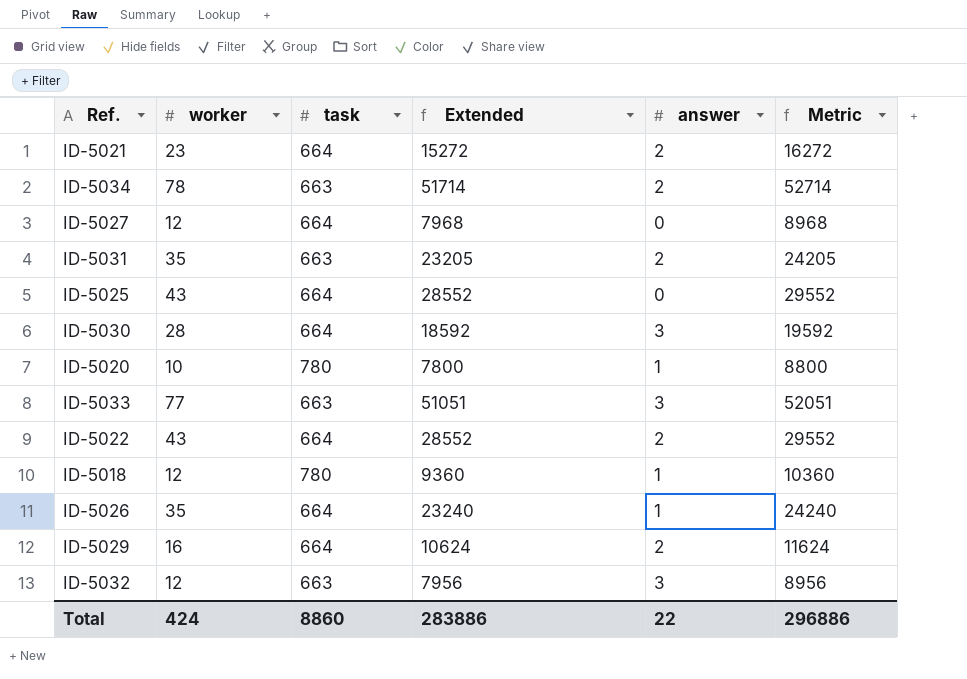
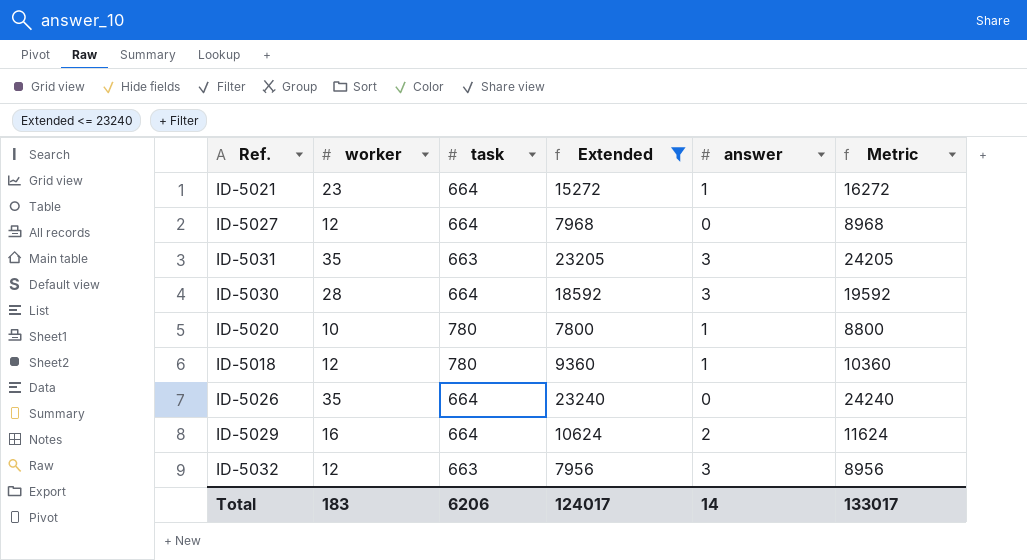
filter: none -> Extended <= 23240
ID-5021 | answer: 2 -> 1
ID-5031 | answer: 2 -> 3
ID-5026 | answer: 1 -> 0
Total | worker: 424 -> 183
Total | task: 8860 -> 6206
Total | Extended: 283886 -> 124017
Total | answer: 22 -> 14
Total | Metric: 296886 -> 133017

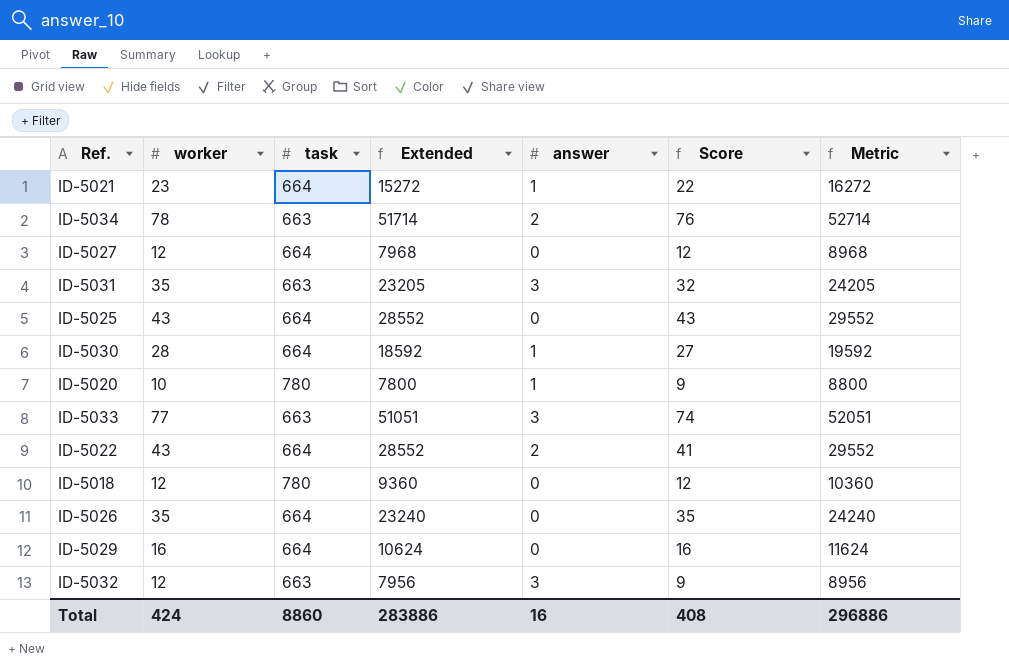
filter: Extended <= 23240 -> none
column Score | formula: none -> [worker] - [answer]
ID-5030 | answer: 3 -> 1
ID-5018 | answer: 1 -> 0
ID-5029 | answer: 2 -> 0
Total | worker: 183 -> 424
Total | task: 6206 -> 8860
Total | Extended: 124017 -> 283886
Total | answer: 14 -> 16
Total | Metric: 133017 -> 296886

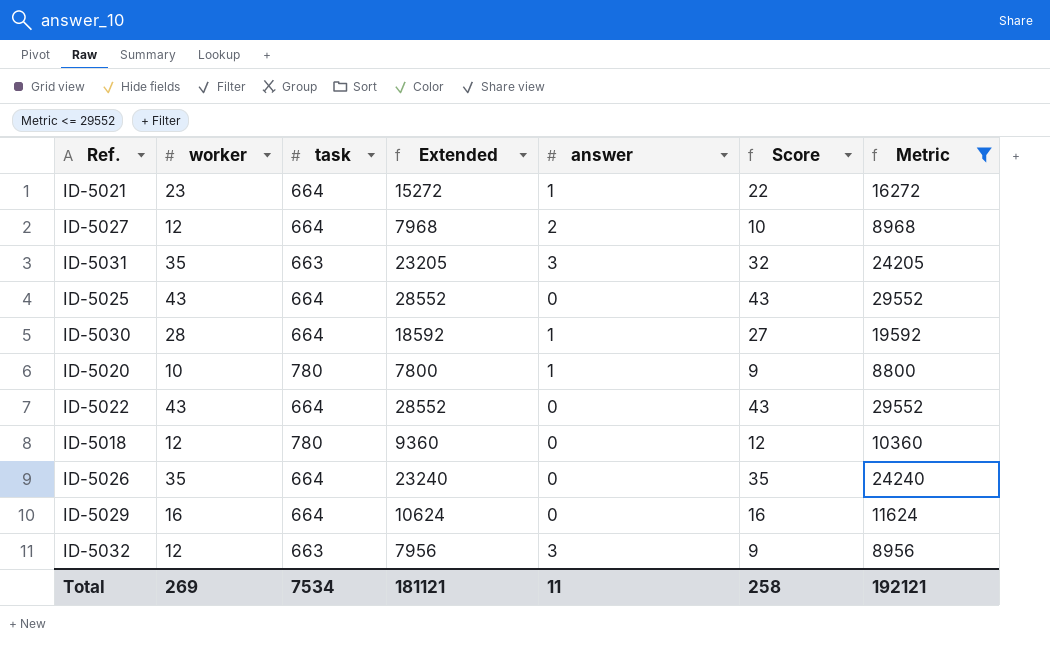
filter: none -> Metric <= 29552
ID-5027 | answer: 0 -> 2
ID-5027 | Score: 12 -> 10
ID-5022 | answer: 2 -> 0
ID-5022 | Score: 41 -> 43
Total | worker: 424 -> 269
Total | task: 8860 -> 7534
Total | Extended: 283886 -> 181121
Total | answer: 16 -> 11
Total | Score: 408 -> 258
Total | Metric: 296886 -> 192121

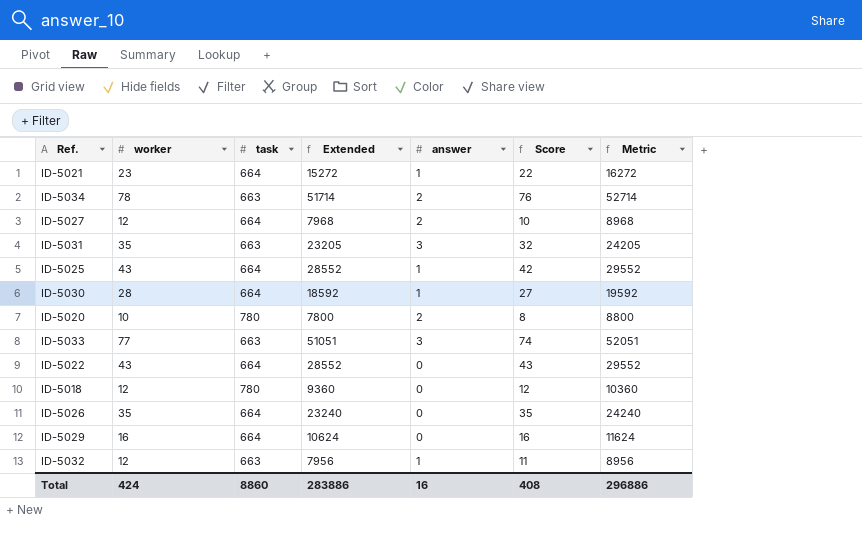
filter: Metric <= 29552 -> none
ID-5025 | answer: 0 -> 1
ID-5025 | Score: 43 -> 42
ID-5020 | answer: 1 -> 2
ID-5020 | Score: 9 -> 8
ID-5032 | answer: 3 -> 1
ID-5032 | Score: 9 -> 11
Total | worker: 269 -> 424
Total | task: 7534 -> 8860
Total | Extended: 181121 -> 283886
Total | answer: 11 -> 16
Total | Score: 258 -> 408
Total | Metric: 192121 -> 296886

